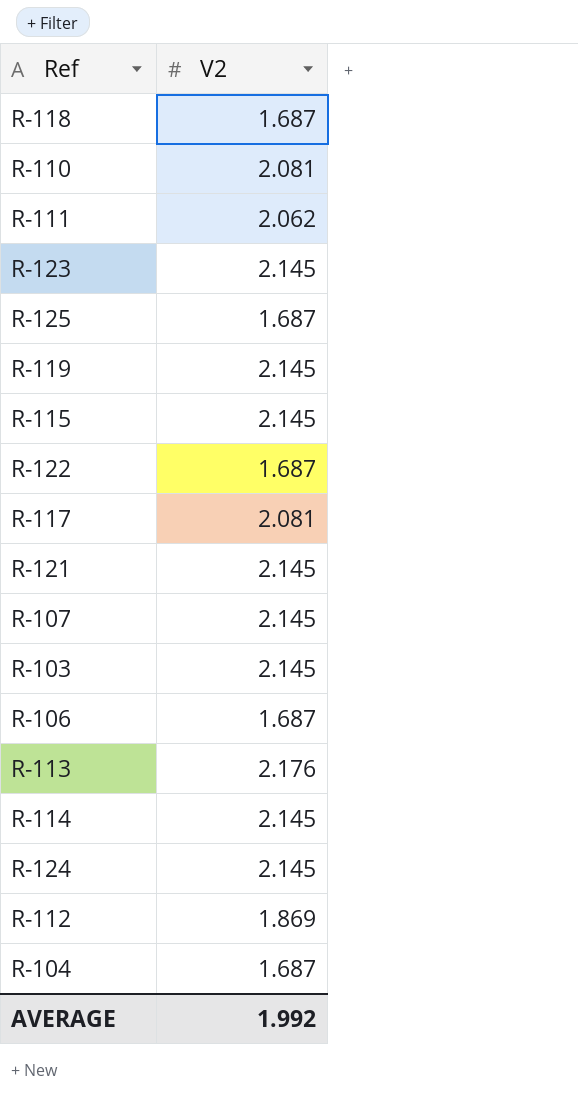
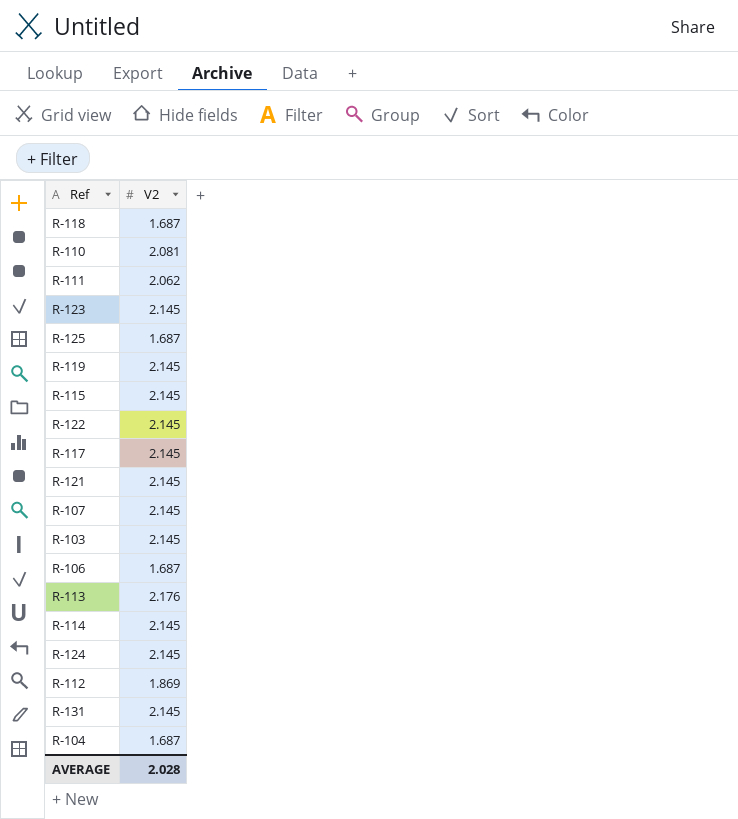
R-122 | V2: 1.687 -> 2.145
R-117 | V2: 2.081 -> 2.145
row R-131: none -> 2.145
AVERAGE | V2: 1.992 -> 2.028

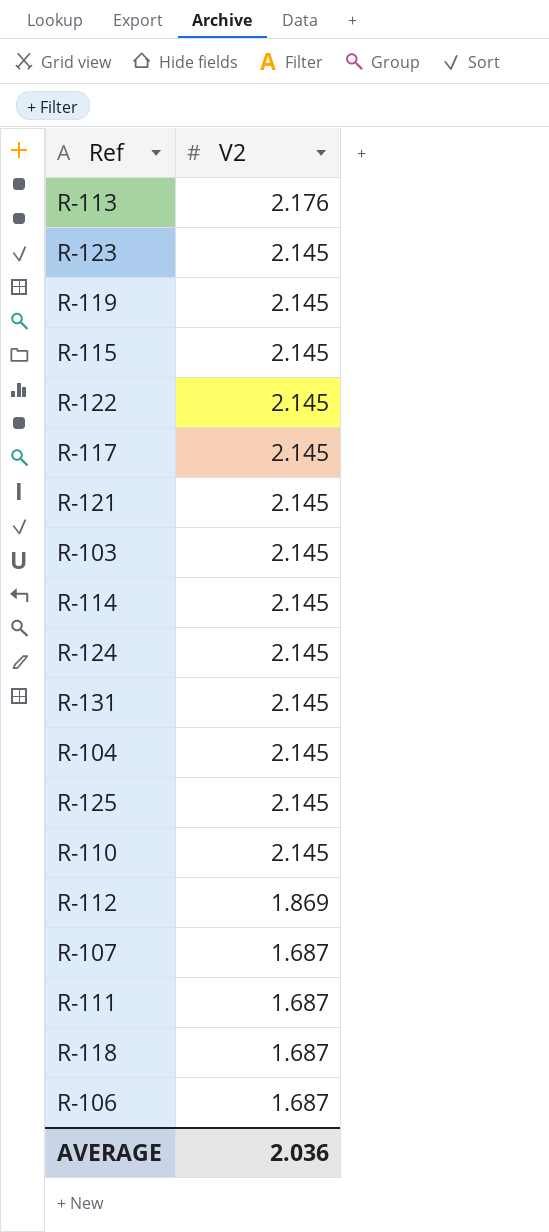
row order: none -> V2 descending
R-104 | V2: 1.687 -> 2.145
R-125 | V2: 1.687 -> 2.145
R-110 | V2: 2.081 -> 2.145
R-107 | V2: 2.145 -> 1.687
R-111 | V2: 2.062 -> 1.687
AVERAGE | V2: 2.028 -> 2.036

